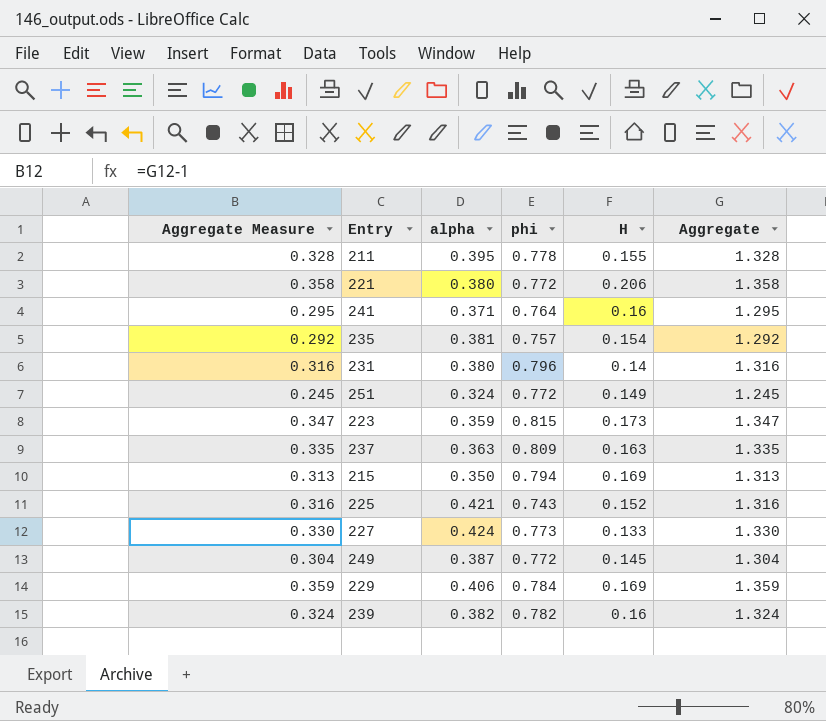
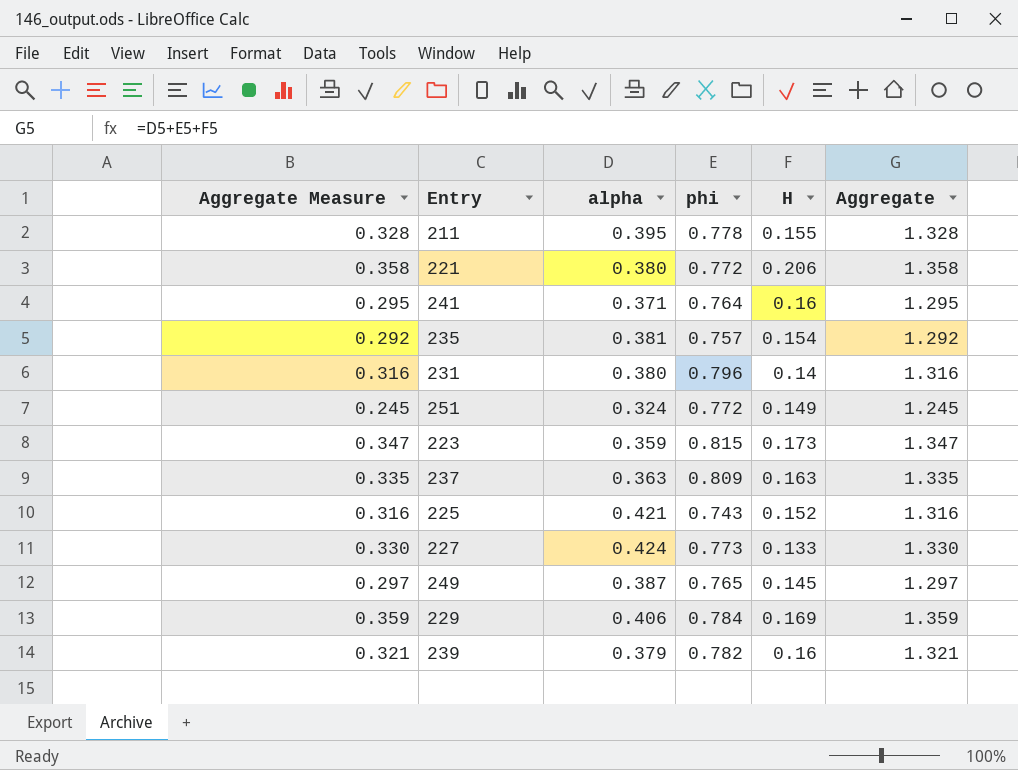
row 215: 0.313 | 0.350 | 0.794 | 0.169 | 1.313 -> none
249 | Aggregate Measure: 0.304 -> 0.297
249 | phi: 0.772 -> 0.765
249 | Aggregate: 1.304 -> 1.297
239 | Aggregate Measure: 0.324 -> 0.321
239 | alpha: 0.382 -> 0.379
239 | Aggregate: 1.324 -> 1.321

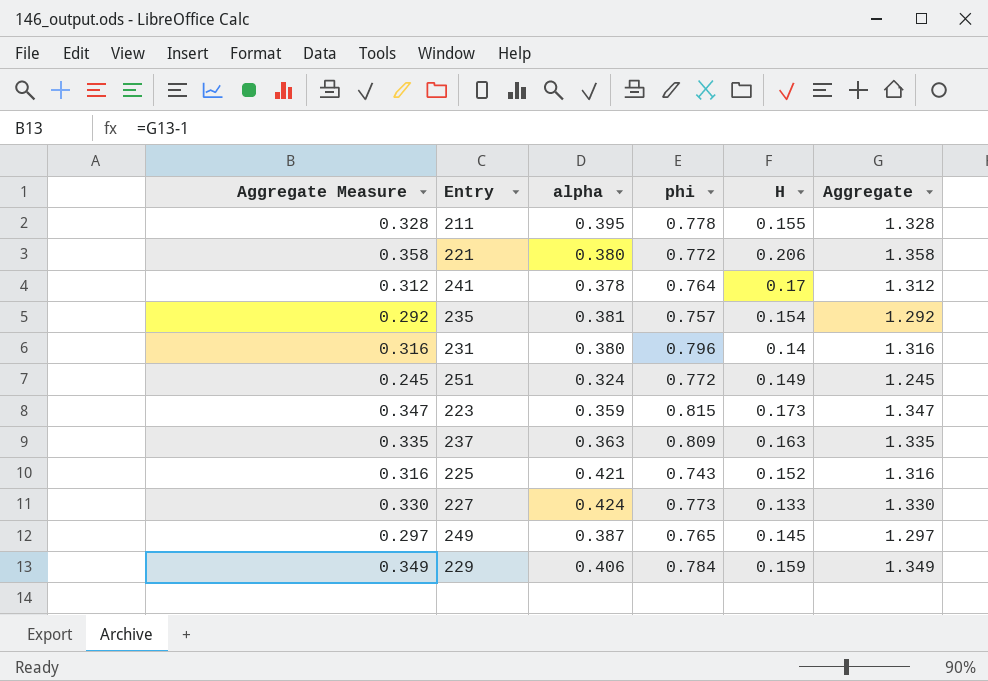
row 239: 0.321 | 0.379 | 0.782 | 0.16 | 1.321 -> none
241 | Aggregate Measure: 0.295 -> 0.312
241 | alpha: 0.371 -> 0.378
241 | H: 0.16 -> 0.17
241 | Aggregate: 1.295 -> 1.312
229 | Aggregate Measure: 0.359 -> 0.349
229 | H: 0.169 -> 0.159
229 | Aggregate: 1.359 -> 1.349

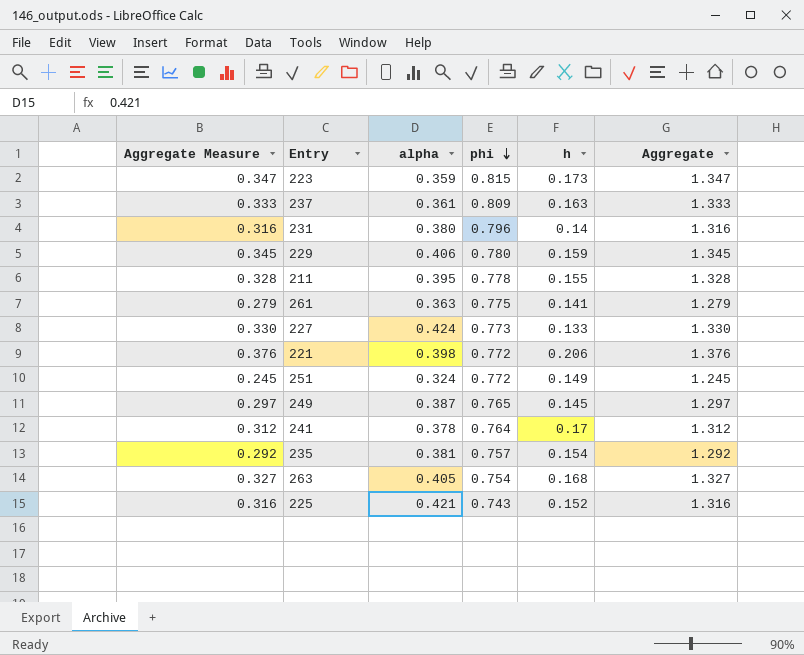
row order: none -> phi descending
column name: H -> h
237 | Aggregate Measure: 0.335 -> 0.333
237 | alpha: 0.363 -> 0.361
237 | Aggregate: 1.335 -> 1.333
229 | Aggregate Measure: 0.349 -> 0.345
229 | phi: 0.784 -> 0.780
229 | Aggregate: 1.349 -> 1.345
row 261: none -> 0.279 | 0.363 | 0.775 | 0.141 | 1.279
221 | Aggregate Measure: 0.358 -> 0.376
221 | alpha: 0.380 -> 0.398
221 | Aggregate: 1.358 -> 1.376
row 263: none -> 0.327 | 0.405 | 0.754 | 0.168 | 1.327

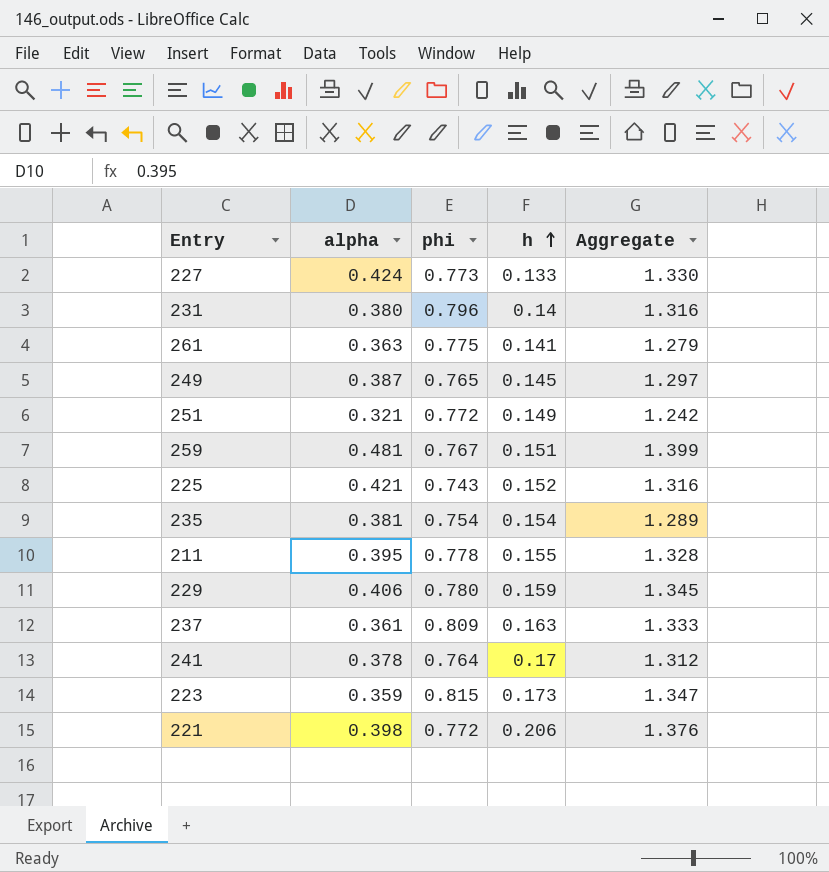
row order: phi descending -> h ascending
column Aggregate Measure | formula: [Aggregate] - 1 -> none
row 263: 0.327 | 0.405 | 0.754 | 0.168 | 1.327 -> none
251 | alpha: 0.324 -> 0.321
251 | Aggregate: 1.245 -> 1.242
row 259: none -> 0.481 | 0.767 | 0.151 | 1.399
235 | phi: 0.757 -> 0.754
235 | Aggregate: 1.292 -> 1.289

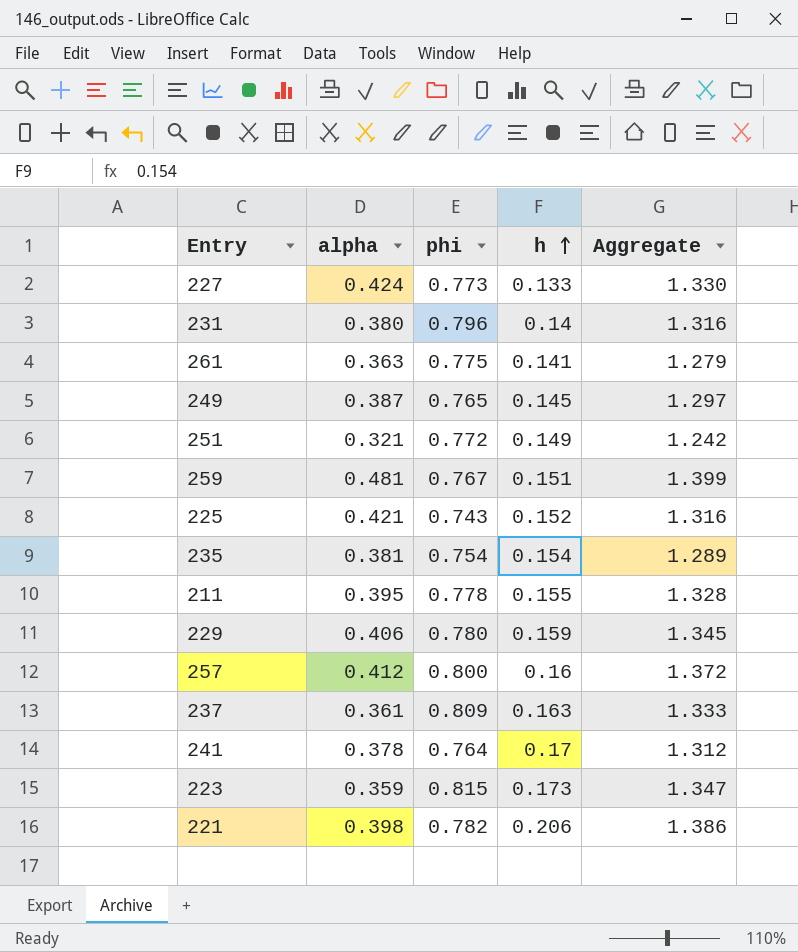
row 257: none -> 0.412 | 0.800 | 0.16 | 1.372
221 | phi: 0.772 -> 0.782
221 | Aggregate: 1.376 -> 1.386

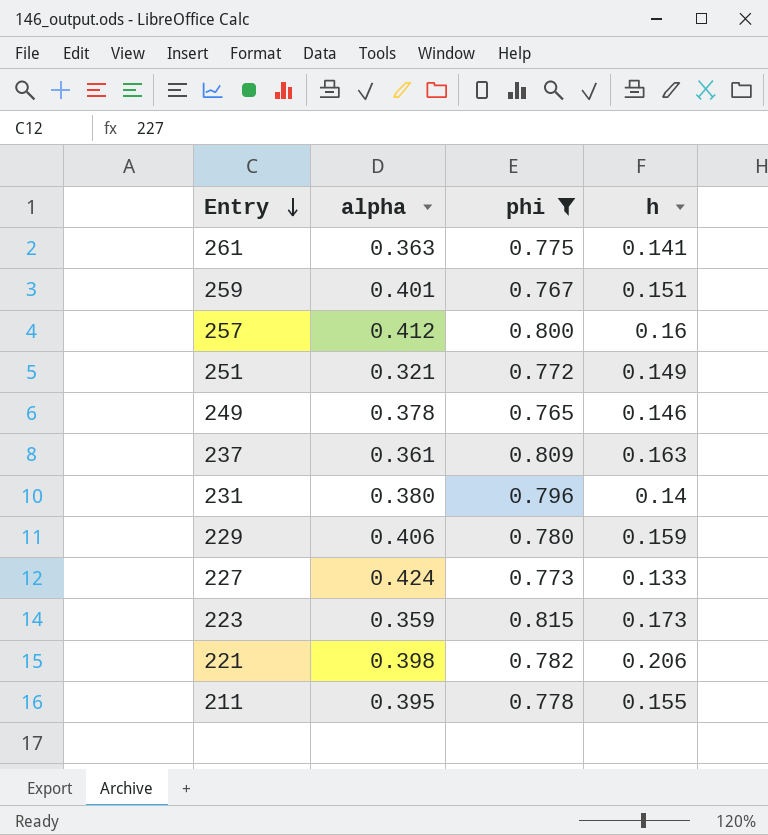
filter: none -> phi >= 0.765
row order: h ascending -> Entry descending
column Aggregate | formula: [alpha] + [phi] + [h] -> none
259 | alpha: 0.481 -> 0.401
249 | alpha: 0.387 -> 0.378
249 | h: 0.145 -> 0.146

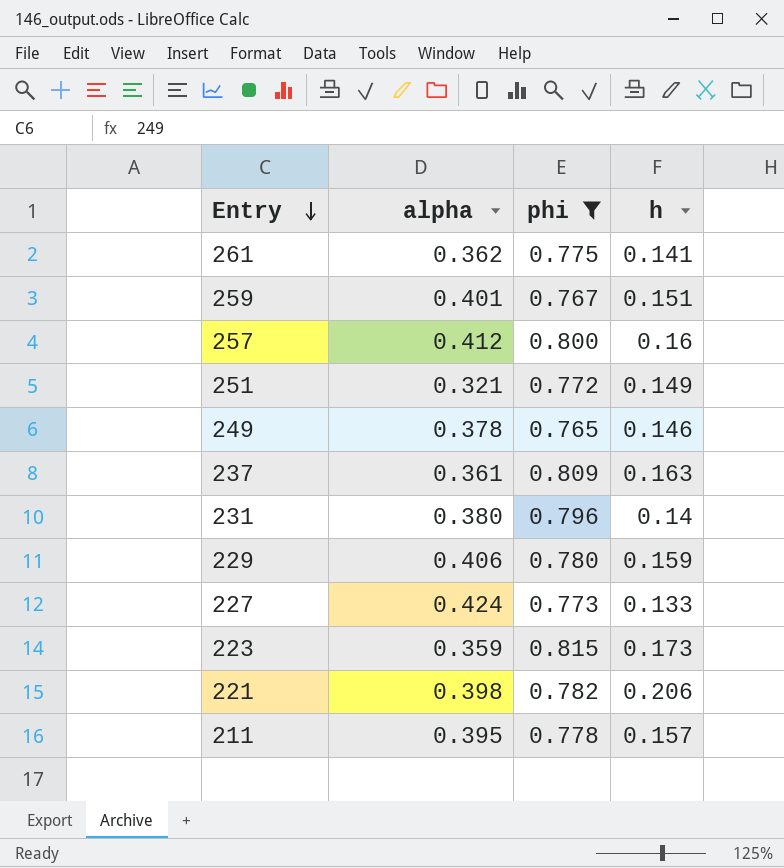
261 | alpha: 0.363 -> 0.362
211 | h: 0.155 -> 0.157

